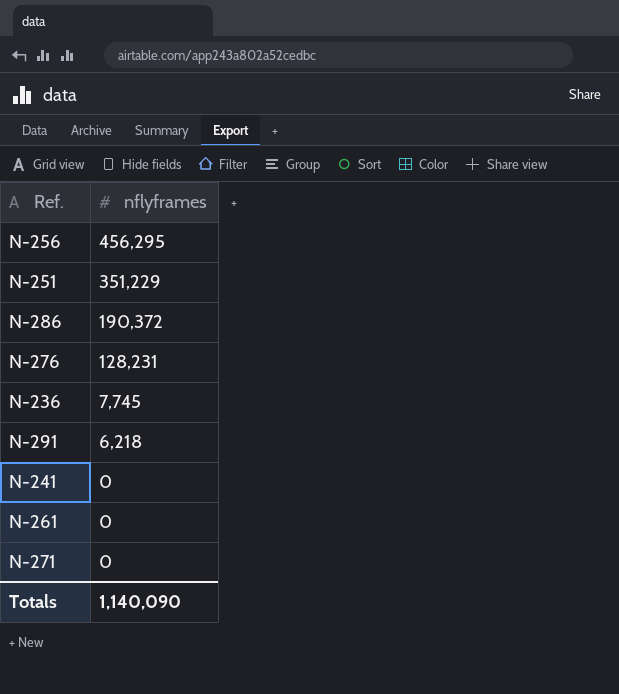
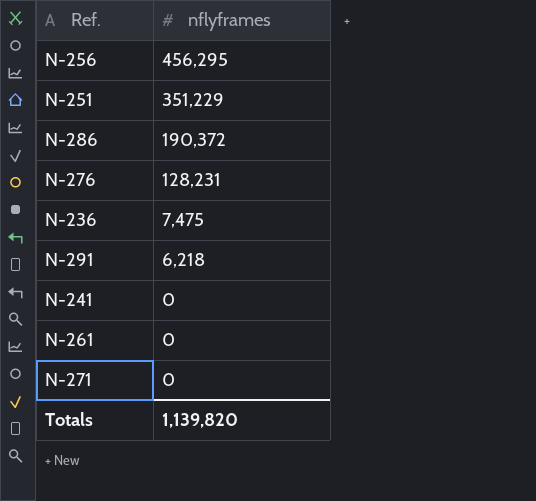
N-236 | nflyframes: 7,745 -> 7,475
Totals | nflyframes: 1,140,090 -> 1,139,820

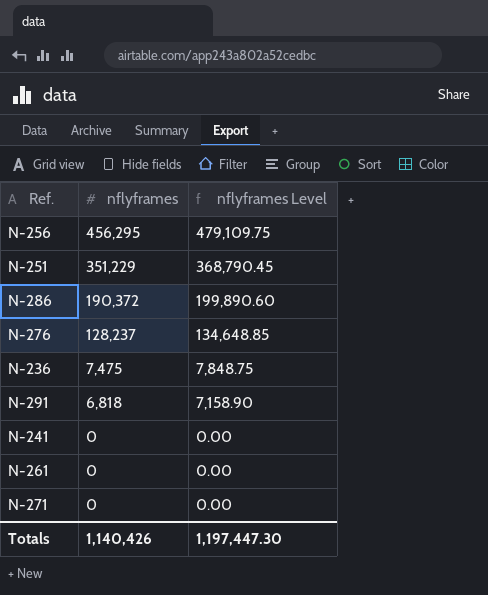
column nflyframes Level | formula: none -> [nflyframes] * 1.05
N-276 | nflyframes: 128,231 -> 128,237
N-291 | nflyframes: 6,218 -> 6,818
Totals | nflyframes: 1,139,820 -> 1,140,426

